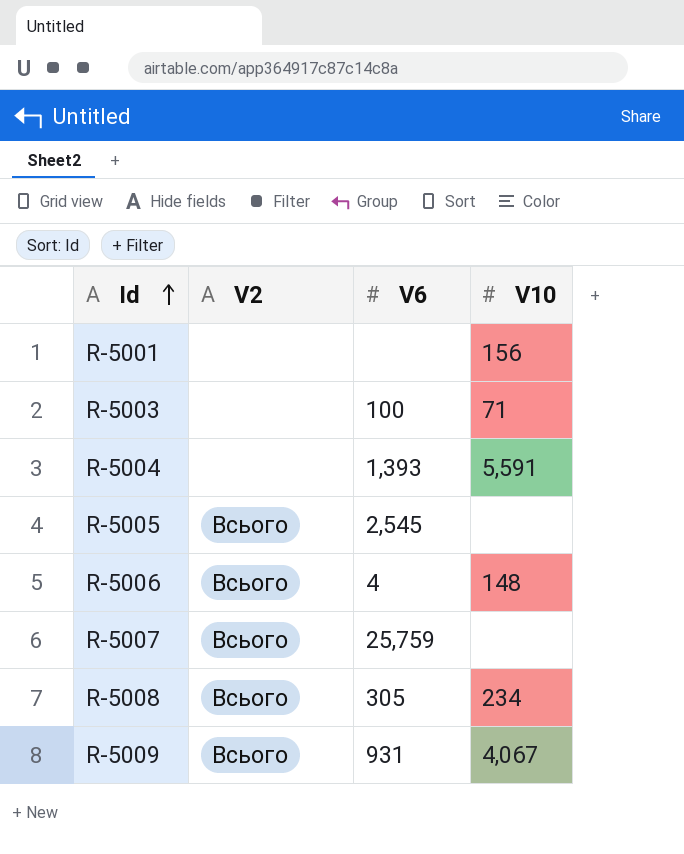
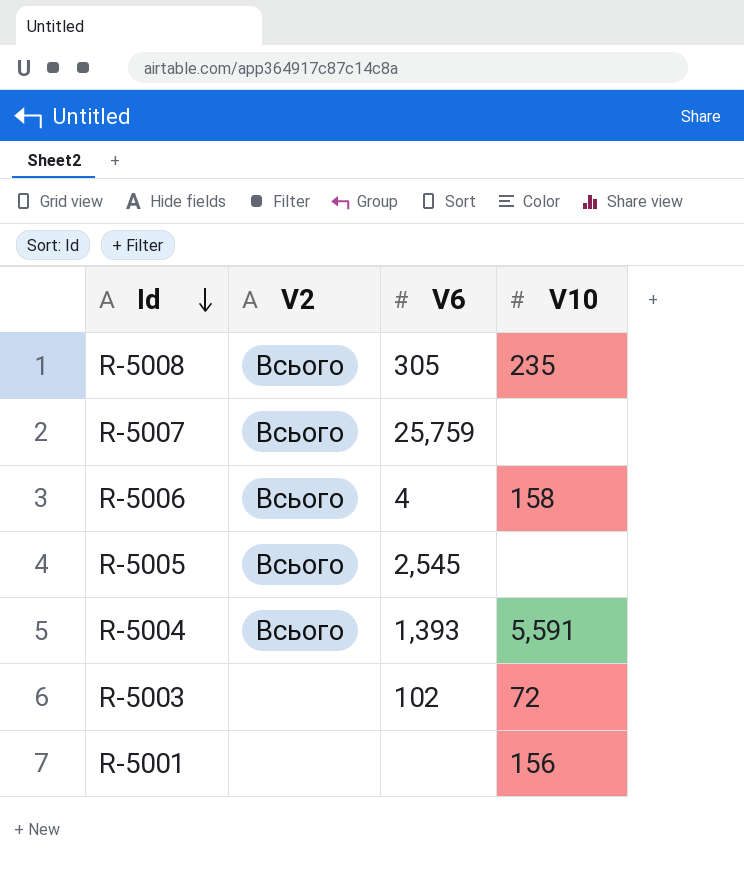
row order: Id ascending -> Id descending
row R-5009: Всього | 931 | 4,067 -> none
R-5008 | V10: 234 -> 235
R-5006 | V10: 148 -> 158
R-5004 | V2: none -> Всього
R-5003 | V6: 100 -> 102
R-5003 | V10: 71 -> 72

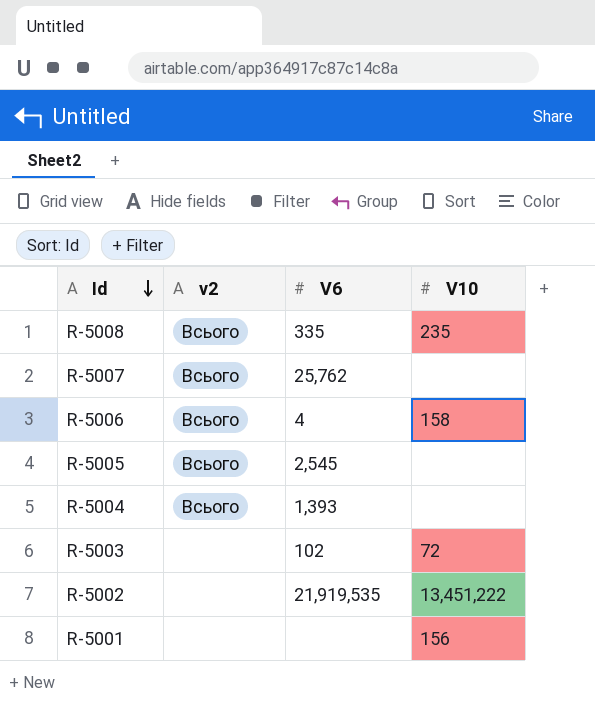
column name: V2 -> v2
R-5008 | V6: 305 -> 335
R-5007 | V6: 25,759 -> 25,762
R-5004 | V10: 5,591 -> none
row R-5002: none -> none | 21,919,535 | 13,451,222

